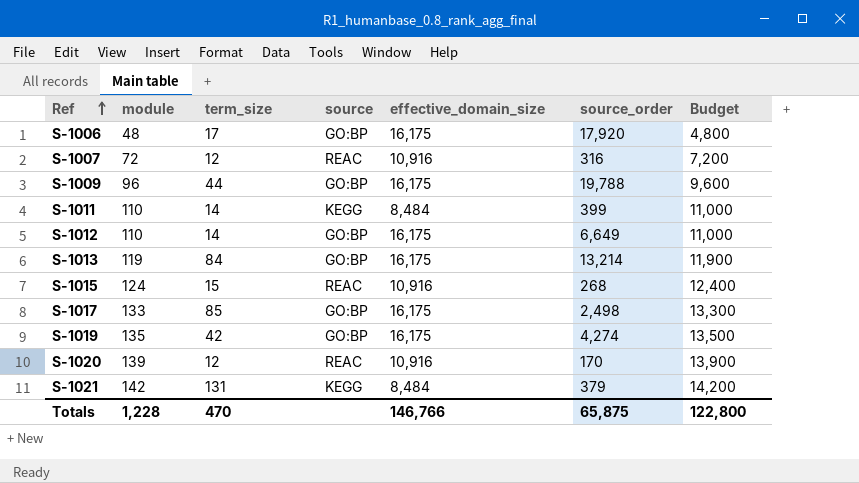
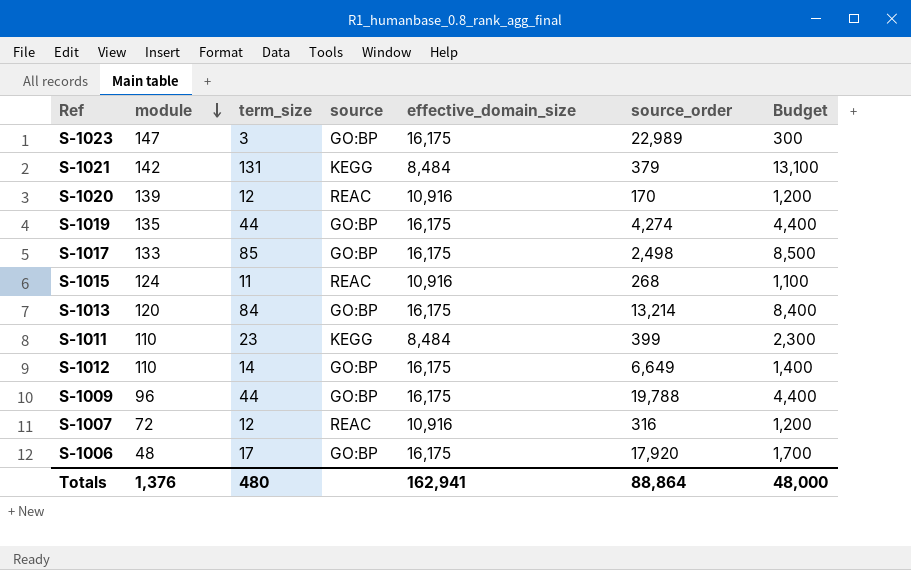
row order: Ref ascending -> module descending
column Budget | formula: [module] * 100 -> [term_size] * 100
row S-1023: none -> 147 | 3 | GO:BP | 16,175 | 22,989 | 300
S-1019 | term_size: 42 -> 44
S-1015 | term_size: 15 -> 11
S-1013 | module: 119 -> 120
S-1011 | term_size: 14 -> 23
Totals | module: 1,228 -> 1,376
Totals | term_size: 470 -> 480
Totals | effective_domain_size: 146,766 -> 162,941
Totals | source_order: 65,875 -> 88,864
Totals | Budget: 122,800 -> 48,000

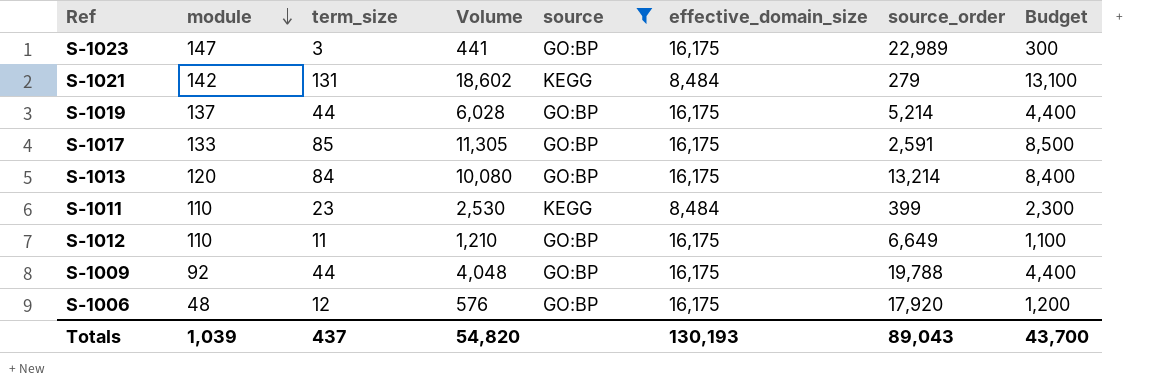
filter: none -> source != REAC
column Volume | formula: none -> [module] * [term_size]
S-1021 | source_order: 379 -> 279
S-1019 | module: 135 -> 137
S-1019 | source_order: 4,274 -> 5,214
S-1017 | source_order: 2,498 -> 2,591
S-1012 | term_size: 14 -> 11
S-1012 | Budget: 1,400 -> 1,100
S-1009 | module: 96 -> 92
S-1006 | term_size: 17 -> 12
S-1006 | Budget: 1,700 -> 1,200
Totals | module: 1,376 -> 1,039
Totals | term_size: 480 -> 437
Totals | effective_domain_size: 162,941 -> 130,193
Totals | source_order: 88,864 -> 89,043
Totals | Budget: 48,000 -> 43,700

